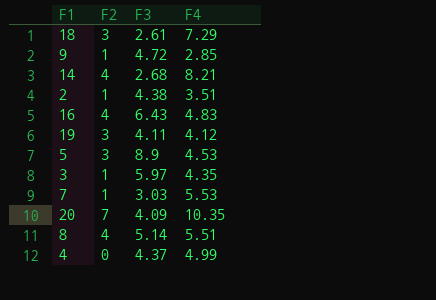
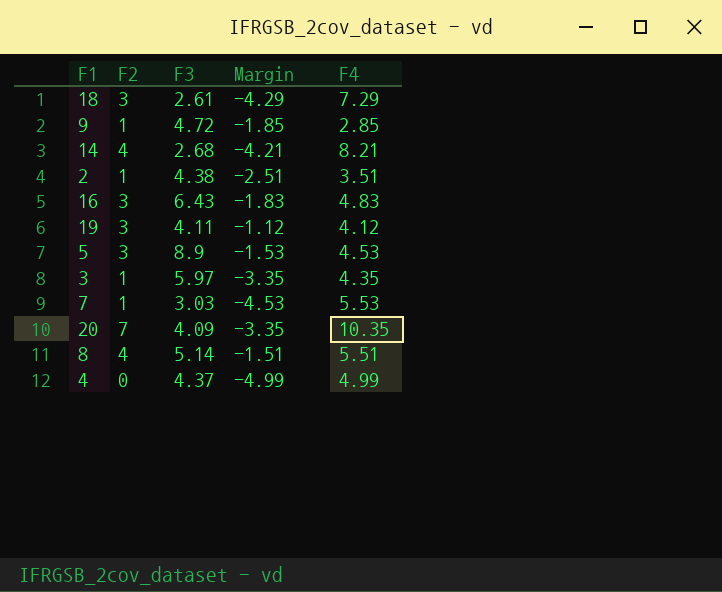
column Margin | formula: none -> [F2] - [F4]
16 | F2: 4 -> 3

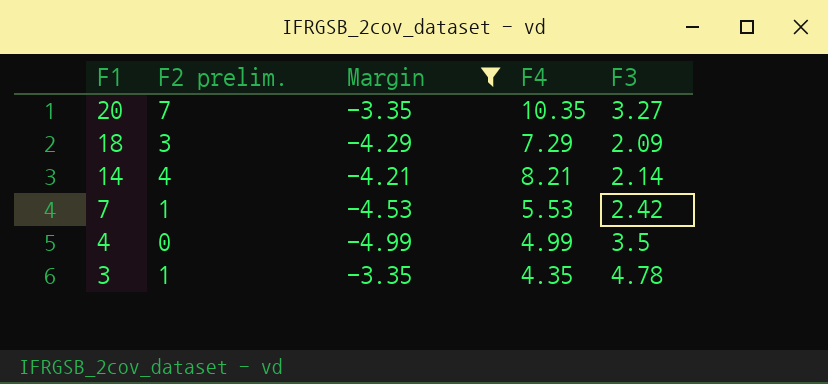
filter: none -> Margin <= -3.35
row order: none -> F1 descending
column name: F2 -> F2 prelim.
column F3 | position: 3 -> 5
20 | F3: 4.09 -> 3.27
18 | F3: 2.61 -> 2.09
14 | F3: 2.68 -> 2.14
7 | F3: 3.03 -> 2.42
4 | F3: 4.37 -> 3.5
3 | F3: 5.97 -> 4.78

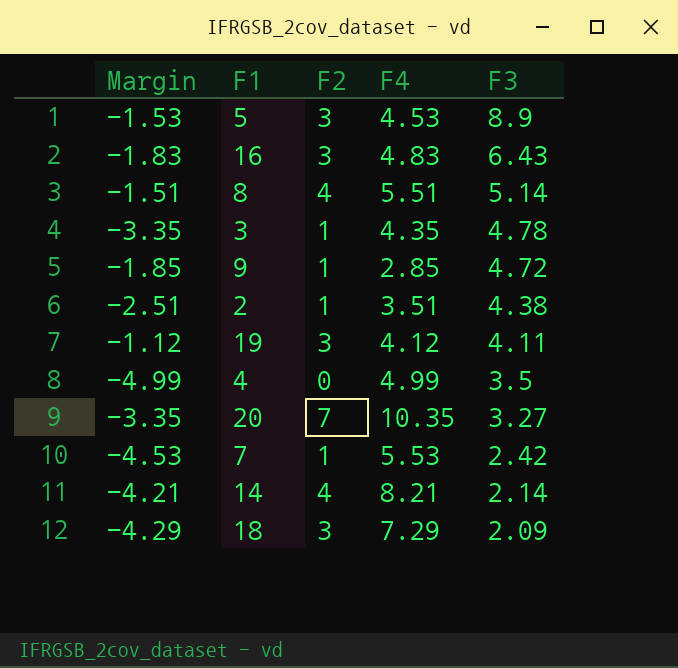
filter: Margin <= -3.35 -> none
row order: F1 descending -> F3 descending
column Margin | position: 3 -> 1
column name: F2 prelim. -> F2

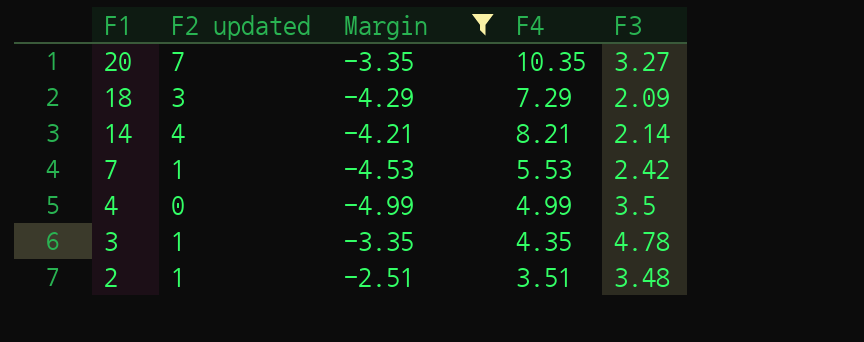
filter: none -> Margin <= -2.51
row order: F3 descending -> F1 descending
column name: F2 -> F2 updated
column Margin | position: 1 -> 3
2 | F3: 4.38 -> 3.48

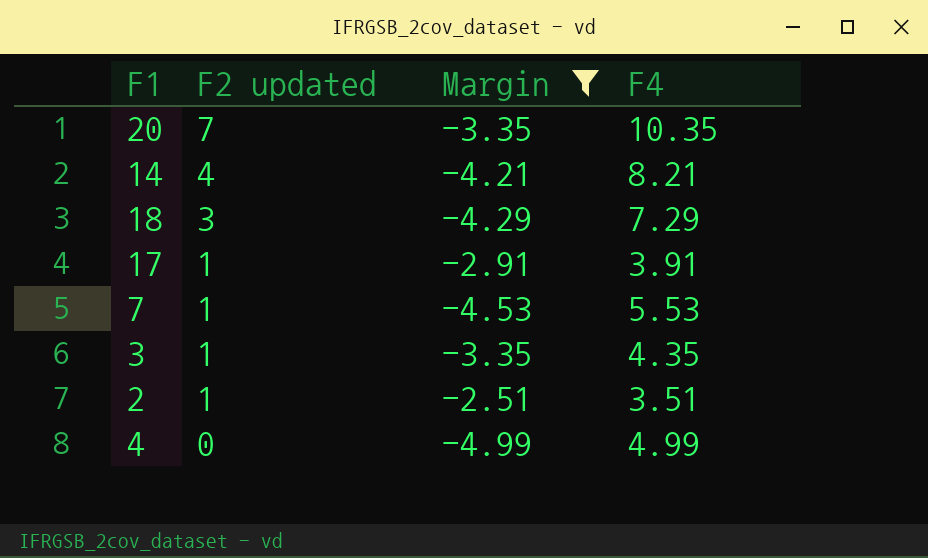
row order: F1 descending -> F2 updated descending
column F3 | position: 5 -> none
row 17: none -> 1 | -2.91 | 3.91

